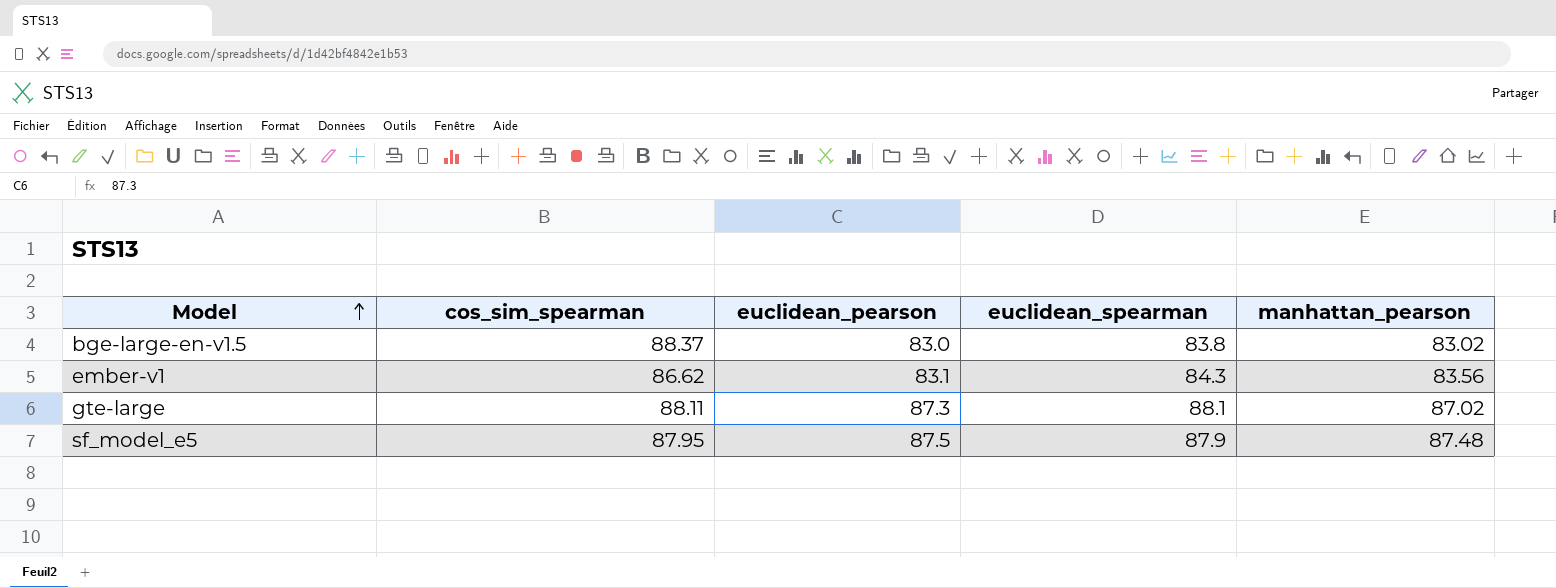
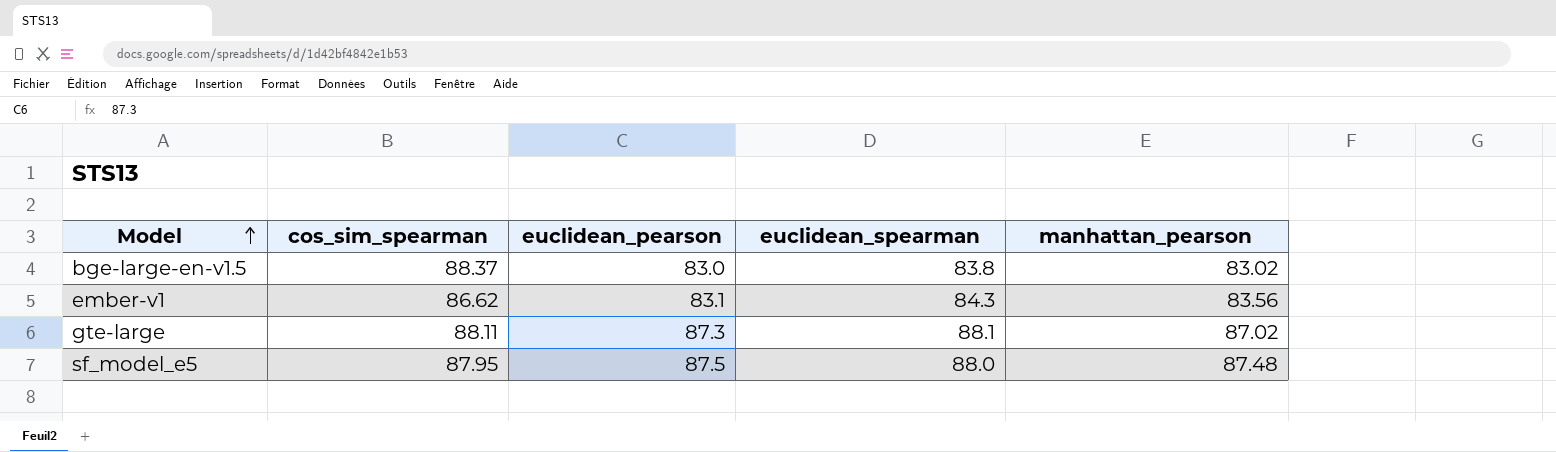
sf_model_e5 | euclidean_spearman: 87.9 -> 88.0

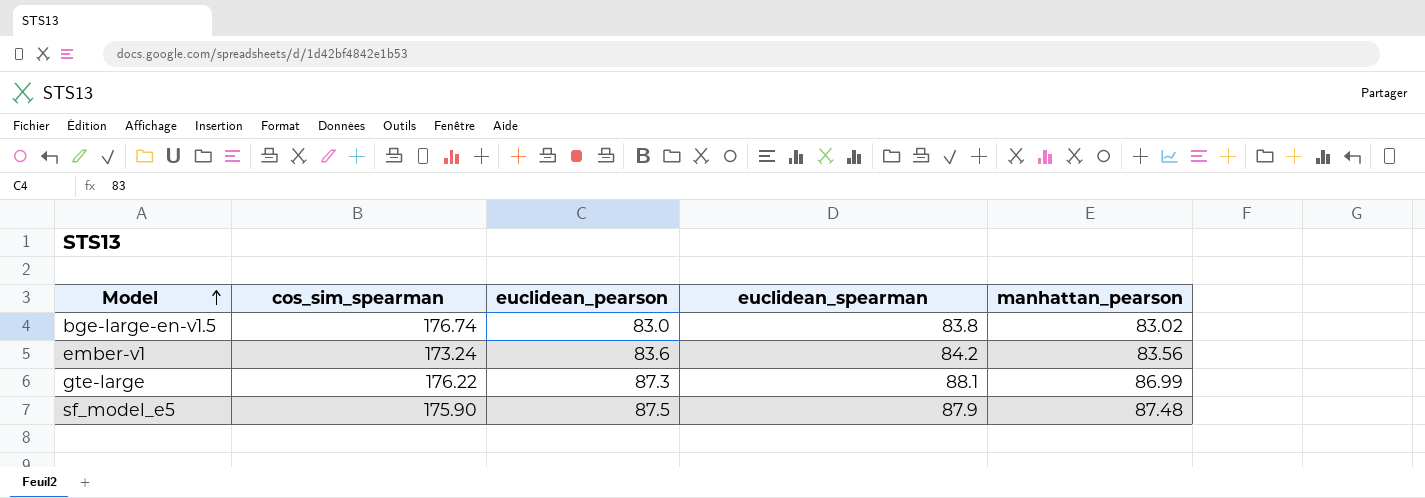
bge-large-en-v1.5 | cos_sim_spearman: 88.37 -> 176.74
ember-v1 | cos_sim_spearman: 86.62 -> 173.24
ember-v1 | euclidean_pearson: 83.1 -> 83.6
ember-v1 | euclidean_spearman: 84.3 -> 84.2
gte-large | cos_sim_spearman: 88.11 -> 176.22
gte-large | manhattan_pearson: 87.02 -> 86.99
sf_model_e5 | cos_sim_spearman: 87.95 -> 175.90
sf_model_e5 | euclidean_spearman: 88.0 -> 87.9

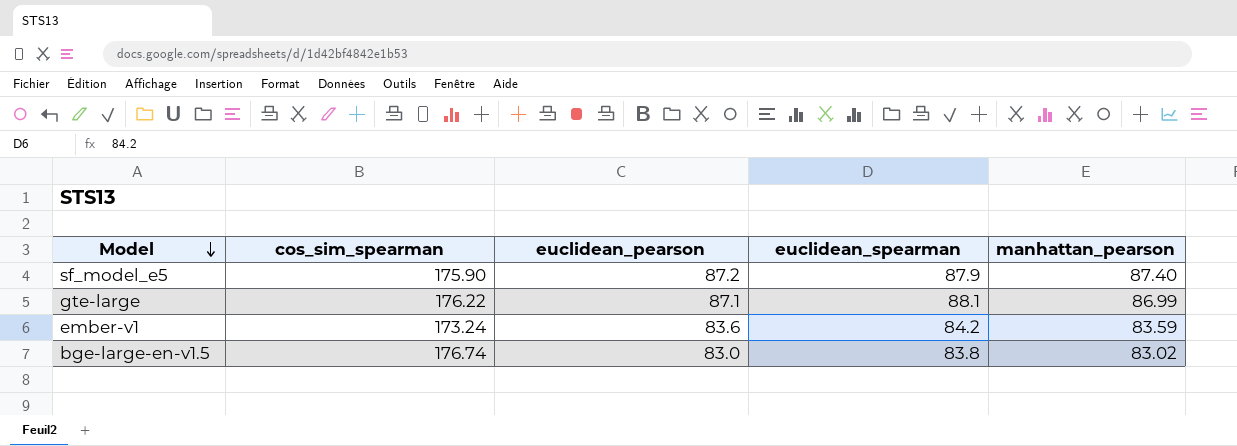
row order: Model ascending -> Model descending
sf_model_e5 | euclidean_pearson: 87.5 -> 87.2
sf_model_e5 | manhattan_pearson: 87.48 -> 87.40
gte-large | euclidean_pearson: 87.3 -> 87.1
ember-v1 | manhattan_pearson: 83.56 -> 83.59

